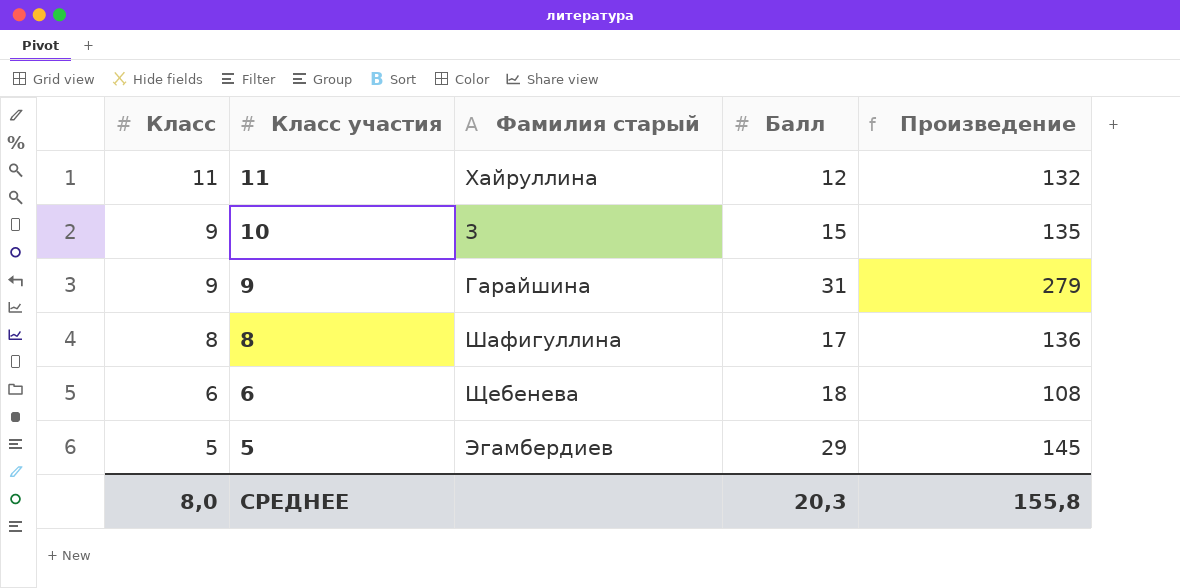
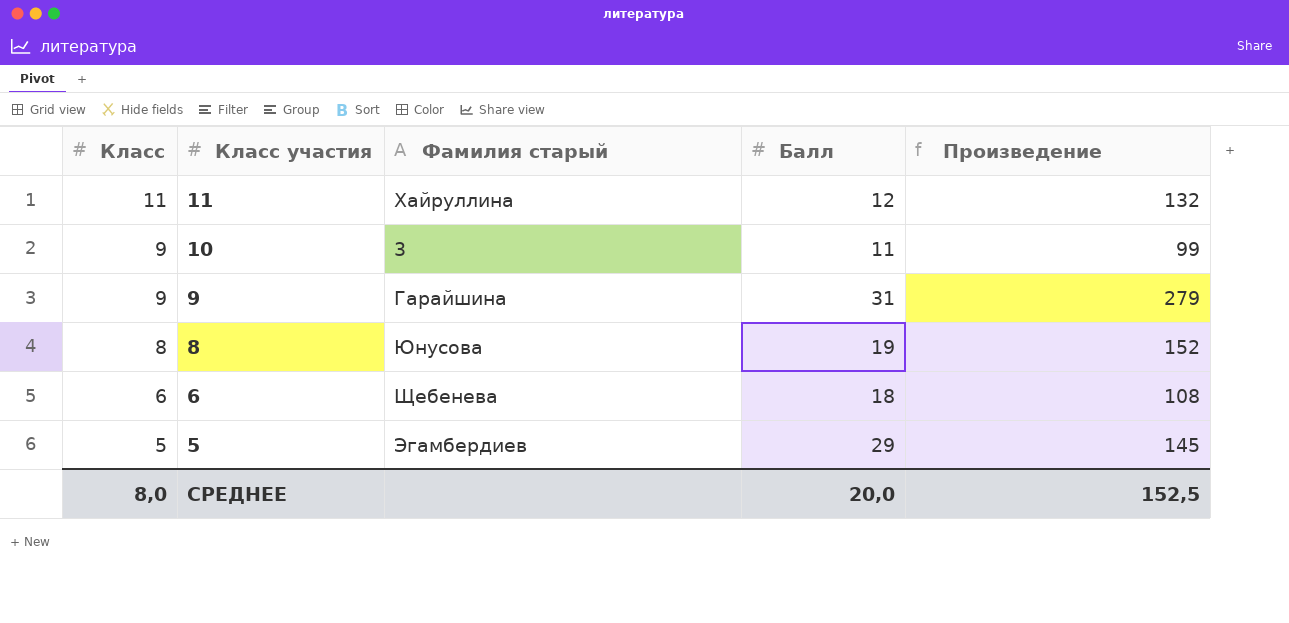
10 | Балл: 15 -> 11
10 | Произведение: 135 -> 99
8 | Фамилия старый: Шафигуллина -> Юнусова
8 | Балл: 17 -> 19
8 | Произведение: 136 -> 152
СРЕДНЕЕ | Балл: 20,3 -> 20,0
СРЕДНЕЕ | Произведение: 155,8 -> 152,5

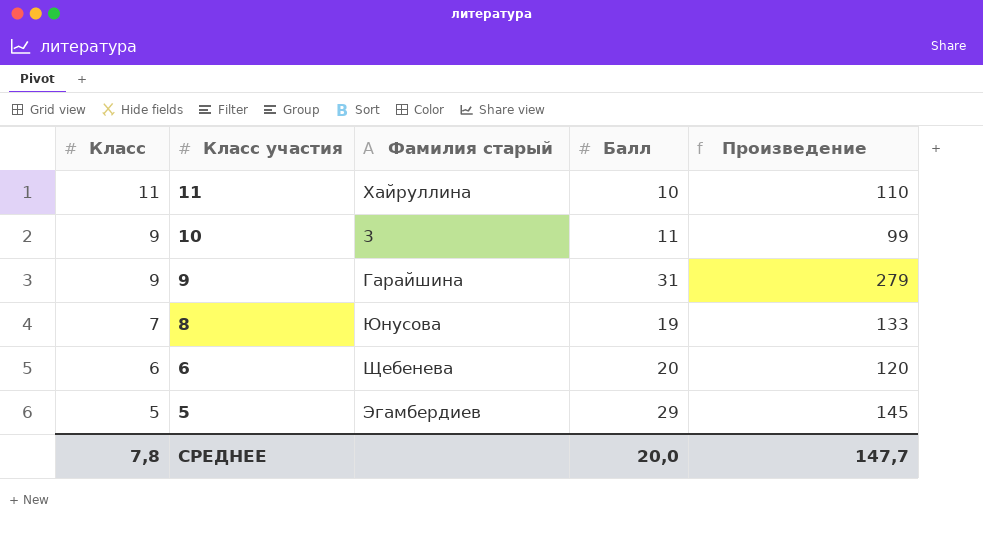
11 | Балл: 12 -> 10
11 | Произведение: 132 -> 110
8 | Класс: 8 -> 7
8 | Произведение: 152 -> 133
6 | Балл: 18 -> 20
6 | Произведение: 108 -> 120
СРЕДНЕЕ | Класс: 8,0 -> 7,8
СРЕДНЕЕ | Произведение: 152,5 -> 147,7

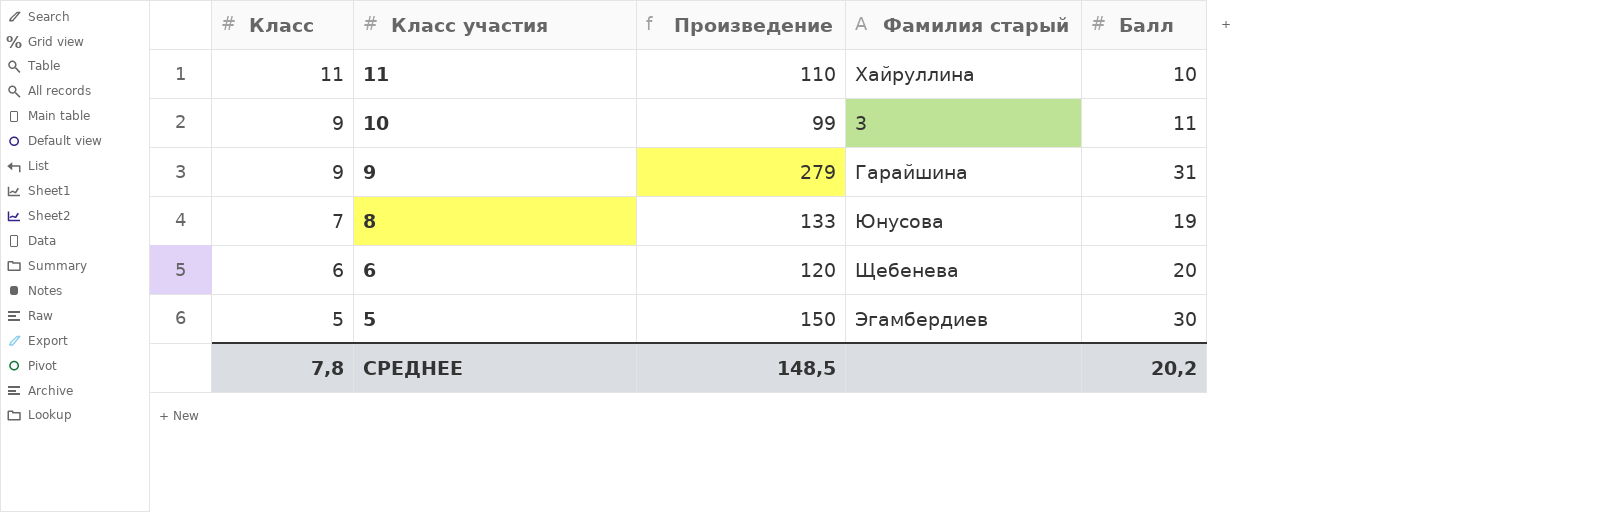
column Произведение | position: 5 -> 3
5 | Произведение: 145 -> 150
5 | Балл: 29 -> 30
СРЕДНЕЕ | Произведение: 147,7 -> 148,5
СРЕДНЕЕ | Балл: 20,0 -> 20,2

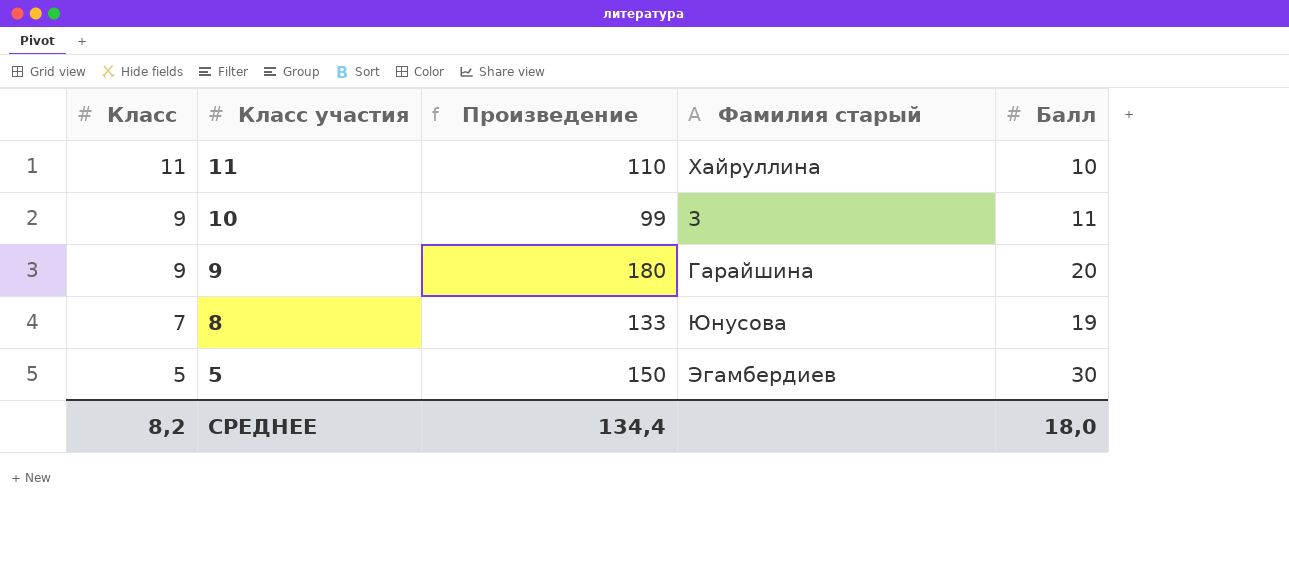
row 6: 6 | 120 | Щебенева | 20 -> none
9 | Произведение: 279 -> 180
9 | Балл: 31 -> 20
СРЕДНЕЕ | Класс: 7,8 -> 8,2
СРЕДНЕЕ | Произведение: 148,5 -> 134,4
СРЕДНЕЕ | Балл: 20,2 -> 18,0

